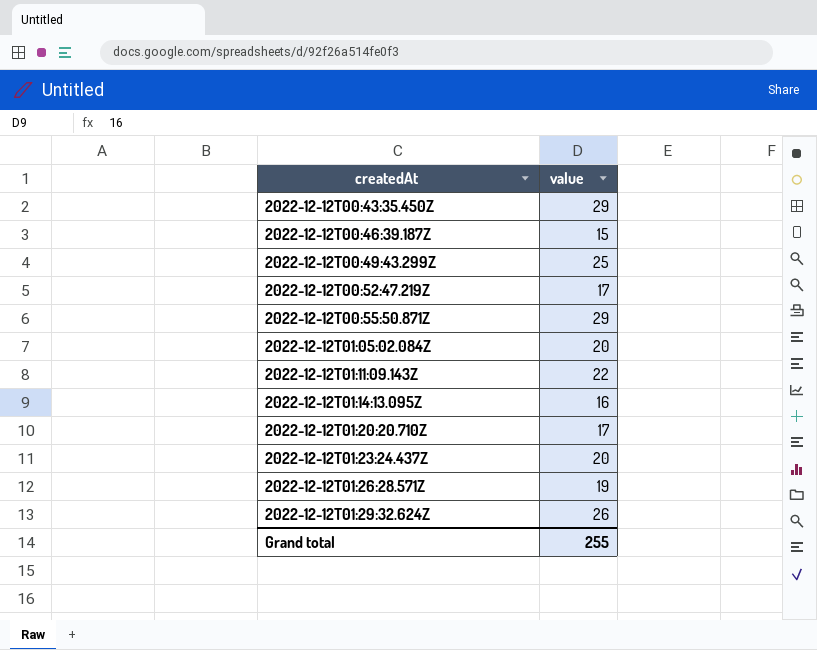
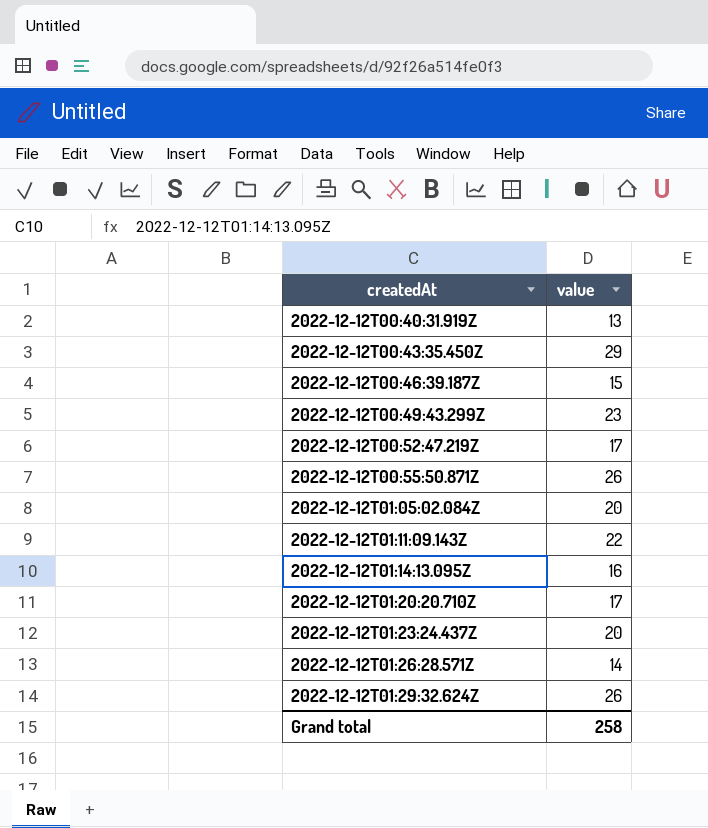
row 2022-12-12T00:40:31.919Z: none -> 13
2022-12-12T00:49:43.299Z | value: 25 -> 23
2022-12-12T00:55:50.871Z | value: 29 -> 26
2022-12-12T01:26:28.571Z | value: 19 -> 14
Grand total | value: 255 -> 258

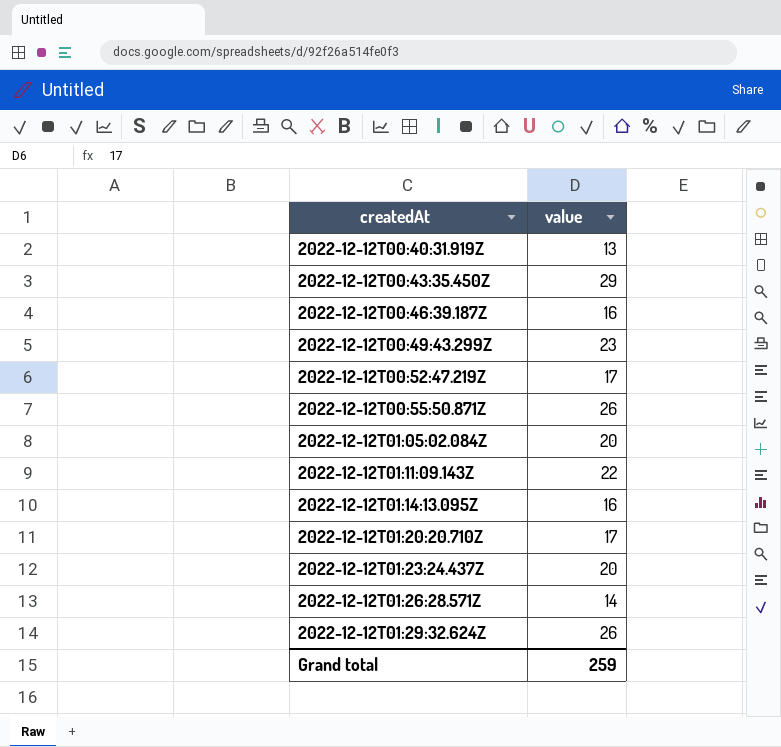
2022-12-12T00:46:39.187Z | value: 15 -> 16
Grand total | value: 258 -> 259

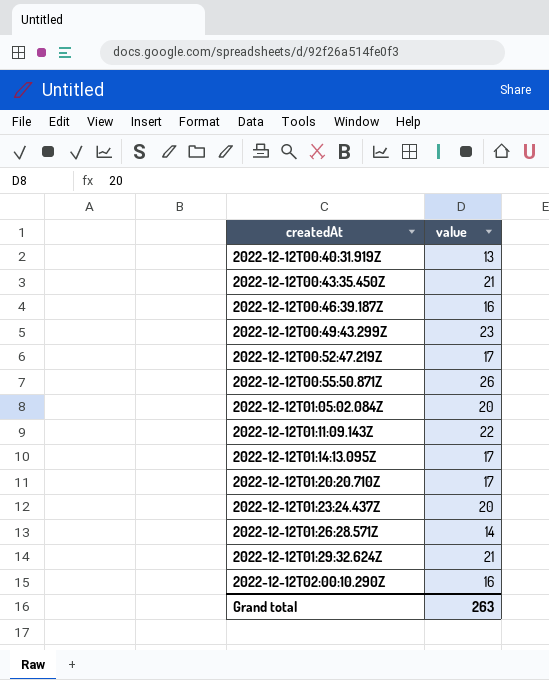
2022-12-12T00:43:35.450Z | value: 29 -> 21
2022-12-12T01:14:13.095Z | value: 16 -> 17
2022-12-12T01:29:32.624Z | value: 26 -> 21
row 2022-12-12T02:00:10.290Z: none -> 16
Grand total | value: 259 -> 263

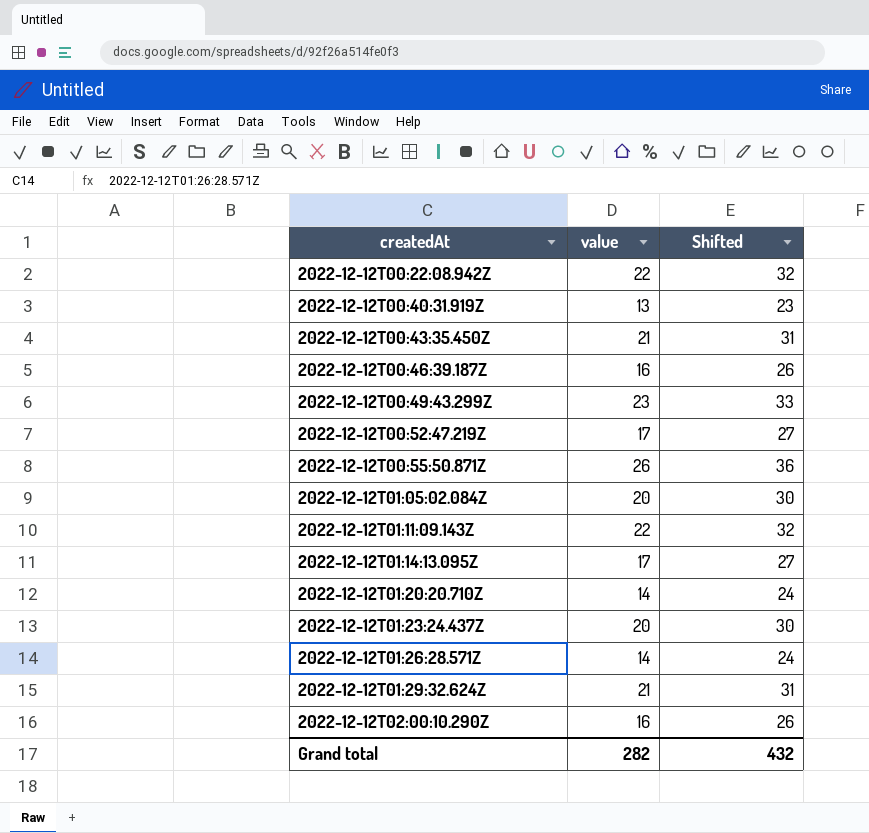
column Shifted | formula: none -> [value] + 10
row 2022-12-12T00:22:08.942Z: none -> 22 | 32
2022-12-12T01:20:20.710Z | value: 17 -> 14
Grand total | value: 263 -> 282

